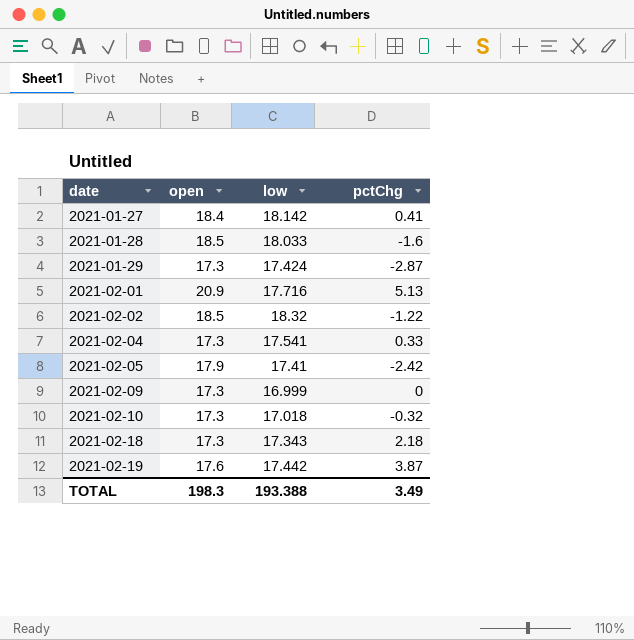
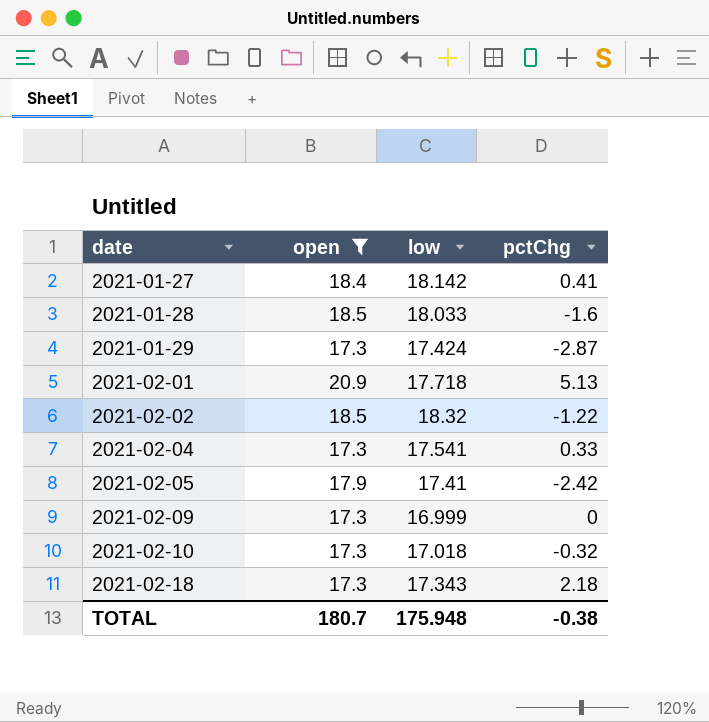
filter: none -> open != 17.6
2021-02-01 | low: 17.716 -> 17.718
TOTAL | open: 198.3 -> 180.7
TOTAL | low: 193.388 -> 175.948
TOTAL | pctChg: 3.49 -> -0.38

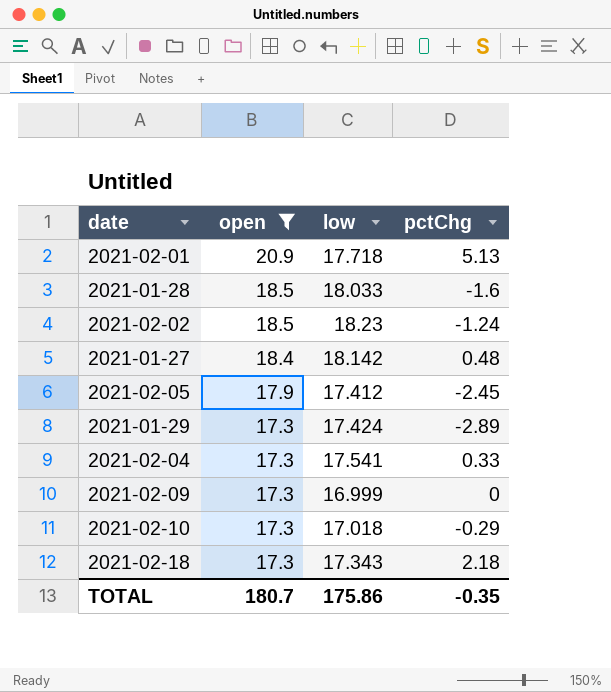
row order: date ascending -> open descending
2021-02-02 | low: 18.32 -> 18.23
2021-02-02 | pctChg: -1.22 -> -1.24
2021-01-27 | pctChg: 0.41 -> 0.48
2021-02-05 | low: 17.41 -> 17.412
2021-02-05 | pctChg: -2.42 -> -2.45
2021-01-29 | pctChg: -2.87 -> -2.89
2021-02-10 | pctChg: -0.32 -> -0.29
TOTAL | low: 175.948 -> 175.86
TOTAL | pctChg: -0.38 -> -0.35

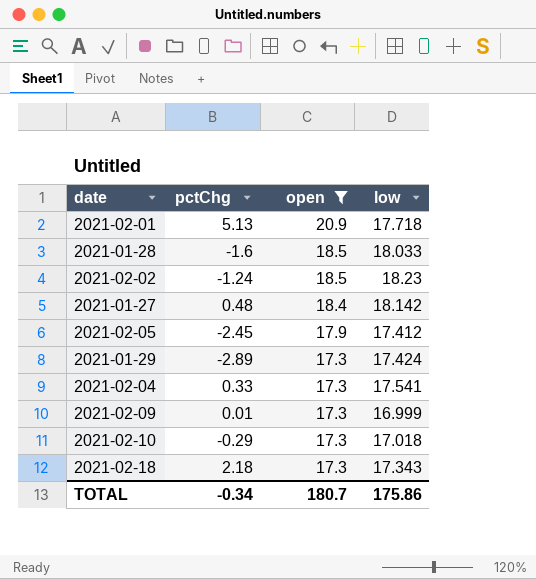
column pctChg | position: 4 -> 2
2021-02-09 | pctChg: 0 -> 0.01
TOTAL | pctChg: -0.35 -> -0.34

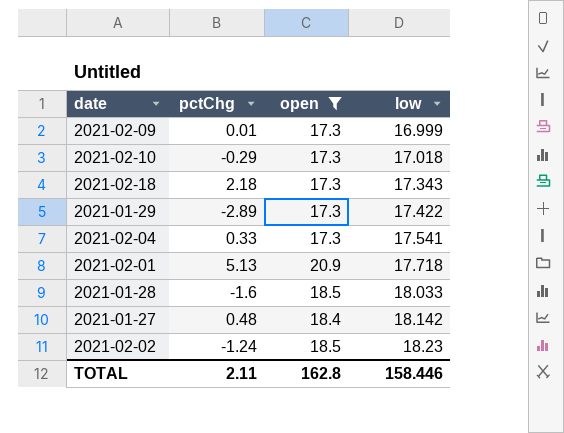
row order: open descending -> low ascending
row 2021-02-05: -2.45 | 17.9 | 17.412 -> none
2021-01-29 | low: 17.424 -> 17.422
TOTAL | pctChg: -0.34 -> 2.11
TOTAL | open: 180.7 -> 162.8
TOTAL | low: 175.86 -> 158.446

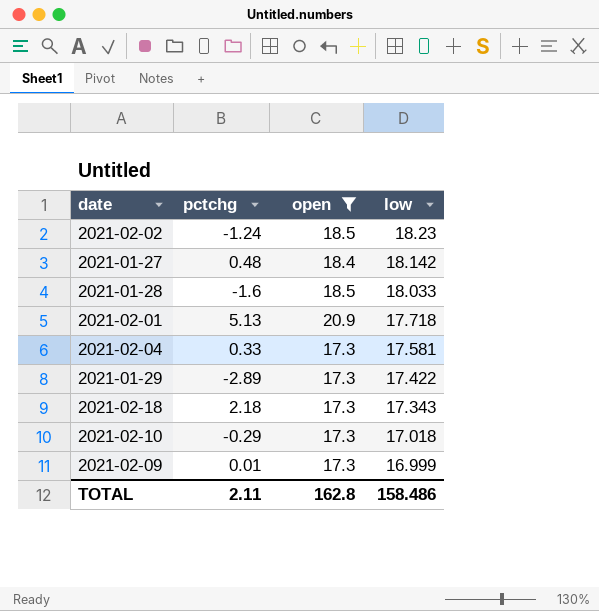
row order: low ascending -> low descending
column name: pctChg -> pctchg
2021-02-04 | low: 17.541 -> 17.581
TOTAL | low: 158.446 -> 158.486

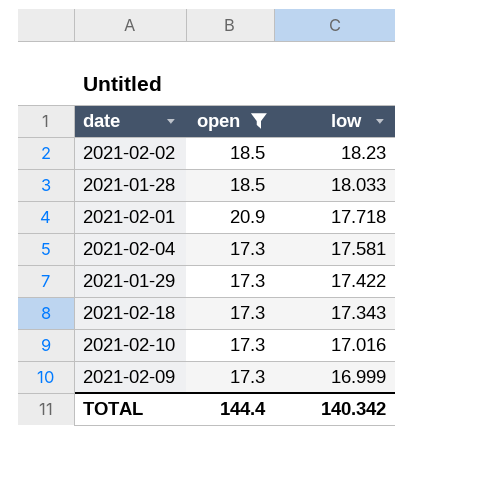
column pctchg | position: 2 -> none
row 2021-01-27: 0.48 | 18.4 | 18.142 -> none
2021-02-10 | low: 17.018 -> 17.016
TOTAL | open: 162.8 -> 144.4
TOTAL | low: 158.486 -> 140.342

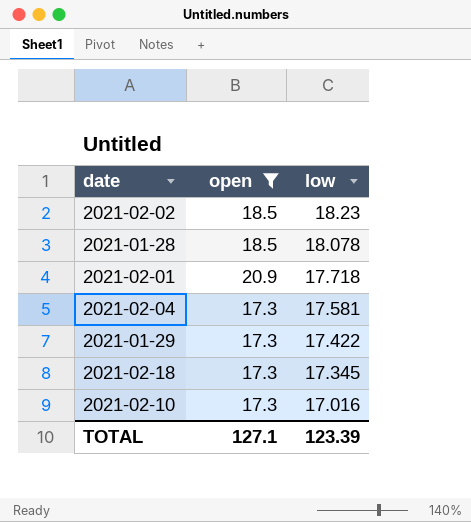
row 2021-02-09: 17.3 | 16.999 -> none
2021-01-28 | low: 18.033 -> 18.078
2021-02-18 | low: 17.343 -> 17.345
TOTAL | open: 144.4 -> 127.1
TOTAL | low: 140.342 -> 123.39

